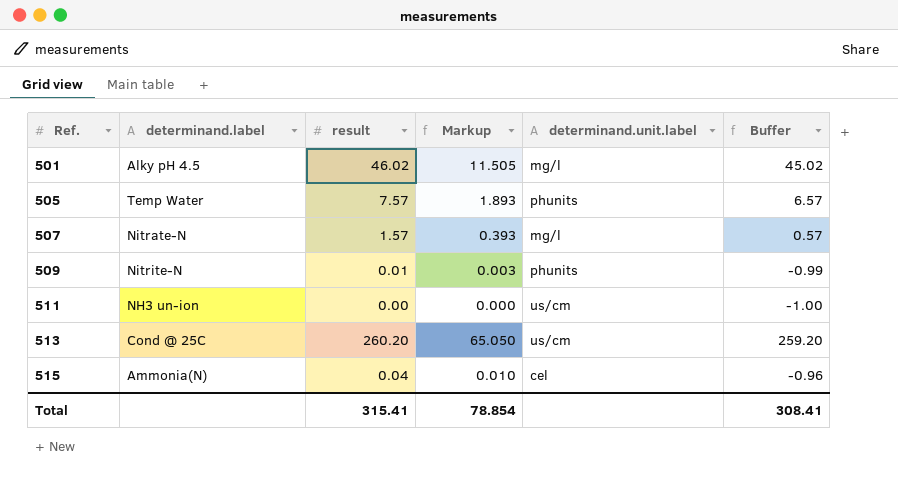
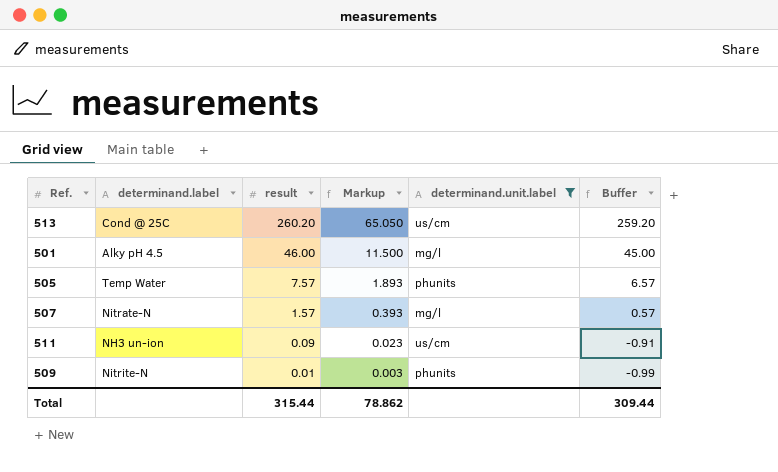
filter: none -> determinand.unit.label != cel
row order: Ref. ascending -> result descending
501 | result: 46.02 -> 46.00
501 | Markup: 11.505 -> 11.500
501 | Buffer: 45.02 -> 45.00
511 | result: 0.00 -> 0.09
511 | Markup: 0.000 -> 0.023
511 | Buffer: -1.00 -> -0.91
Total | result: 315.41 -> 315.44
Total | Markup: 78.854 -> 78.862
Total | Buffer: 308.41 -> 309.44

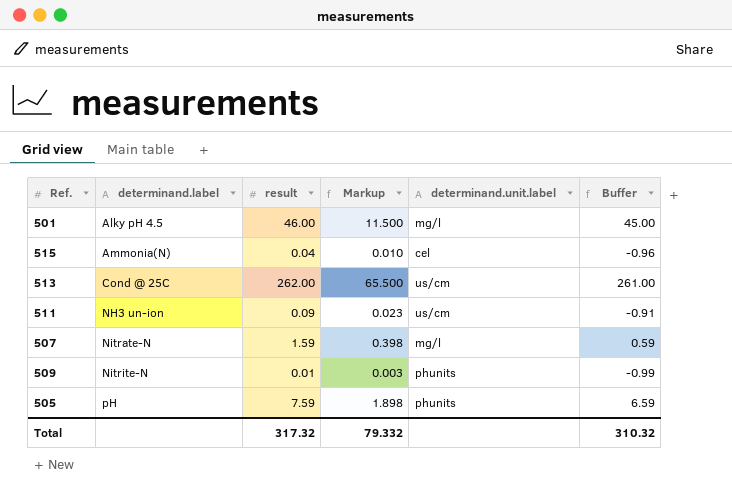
filter: determinand.unit.label != cel -> none
row order: result descending -> determinand.label ascending
513 | result: 260.20 -> 262.00
513 | Markup: 65.050 -> 65.500
513 | Buffer: 259.20 -> 261.00
507 | result: 1.57 -> 1.59
507 | Markup: 0.393 -> 0.398
507 | Buffer: 0.57 -> 0.59
505 | determinand.label: Temp Water -> pH
505 | result: 7.57 -> 7.59
505 | Markup: 1.893 -> 1.898
505 | Buffer: 6.57 -> 6.59
Total | result: 315.44 -> 317.32
Total | Markup: 78.862 -> 79.332
Total | Buffer: 309.44 -> 310.32

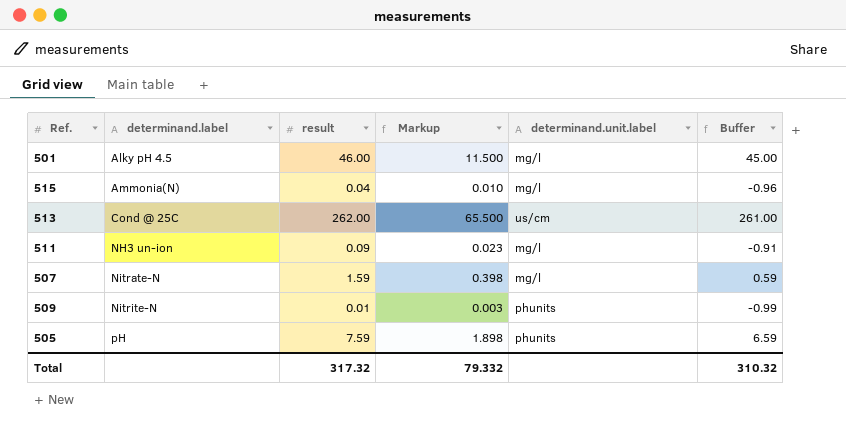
515 | determinand.unit.label: cel -> mg/l
511 | determinand.unit.label: us/cm -> mg/l

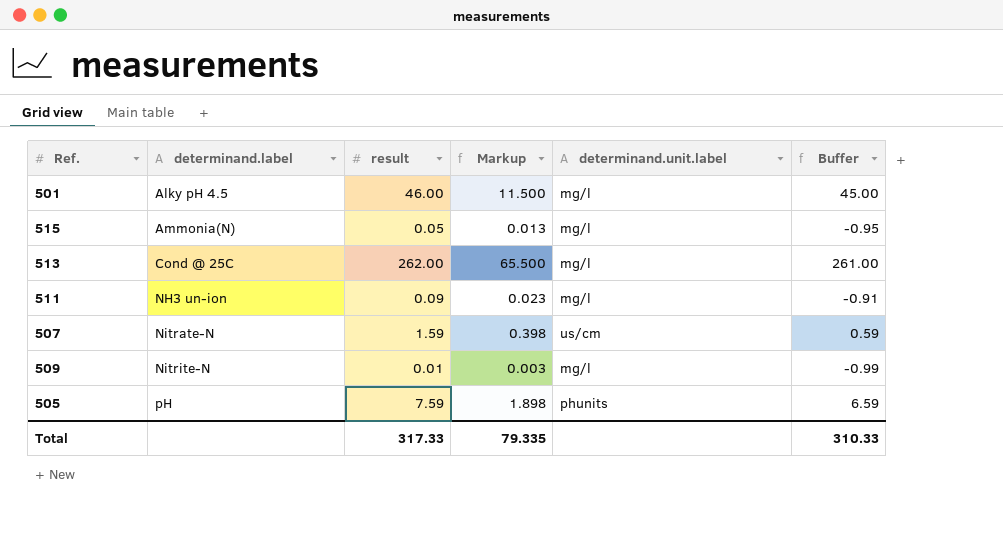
515 | result: 0.04 -> 0.05
515 | Markup: 0.010 -> 0.013
515 | Buffer: -0.96 -> -0.95
513 | determinand.unit.label: us/cm -> mg/l
507 | determinand.unit.label: mg/l -> us/cm
509 | determinand.unit.label: phunits -> mg/l
Total | result: 317.32 -> 317.33
Total | Markup: 79.332 -> 79.335
Total | Buffer: 310.32 -> 310.33

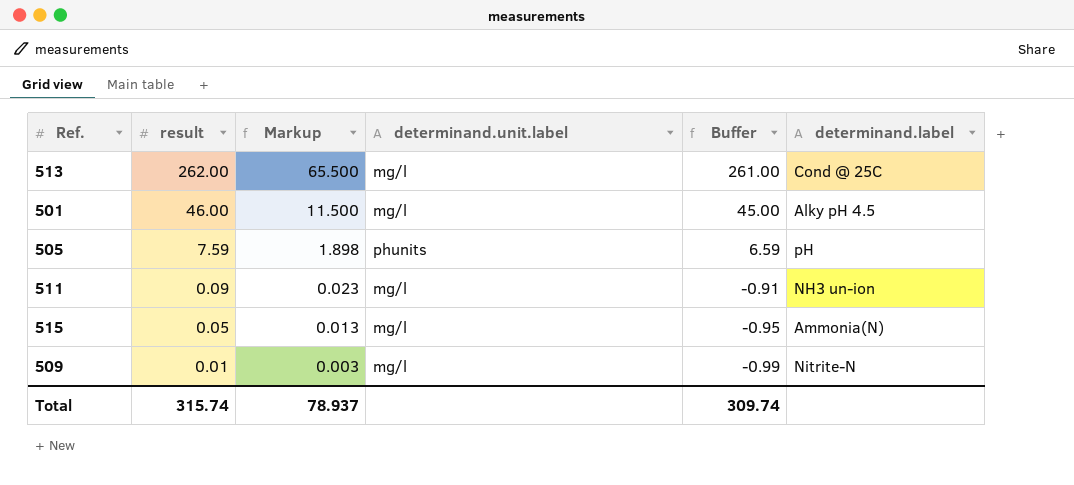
row order: determinand.label ascending -> result descending
column determinand.label | position: 2 -> 6
row 507: Nitrate-N | 1.59 | 0.398 | us/cm | 0.59 -> none
Total | result: 317.33 -> 315.74
Total | Markup: 79.335 -> 78.937
Total | Buffer: 310.33 -> 309.74

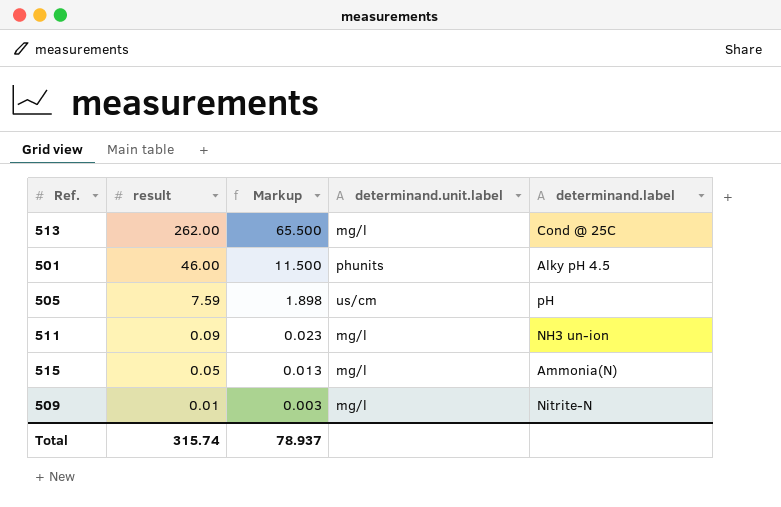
column Buffer | formula: [result] - 1 -> none
501 | determinand.unit.label: mg/l -> phunits
505 | determinand.unit.label: phunits -> us/cm

